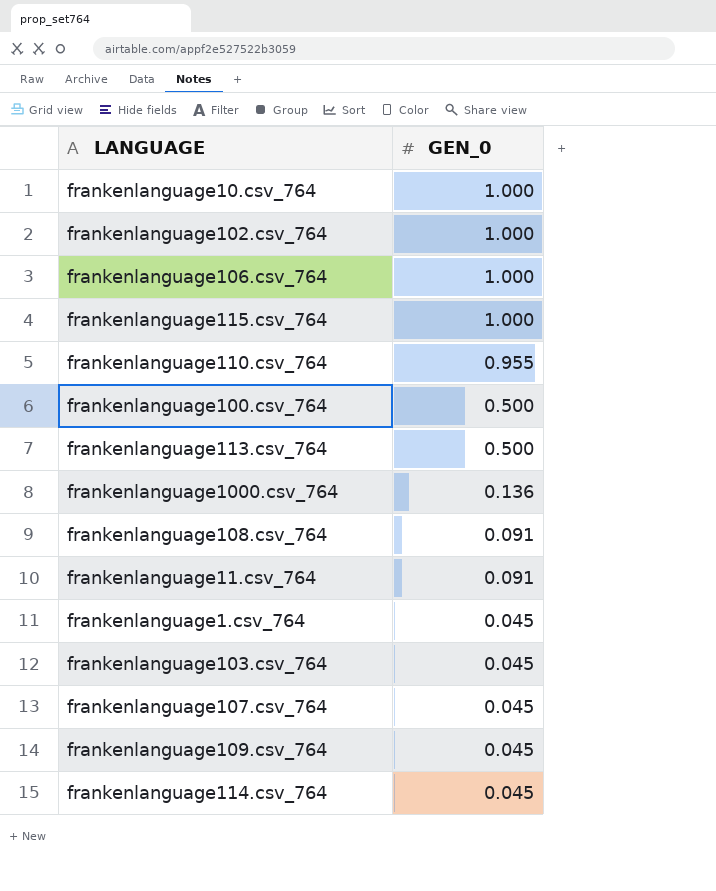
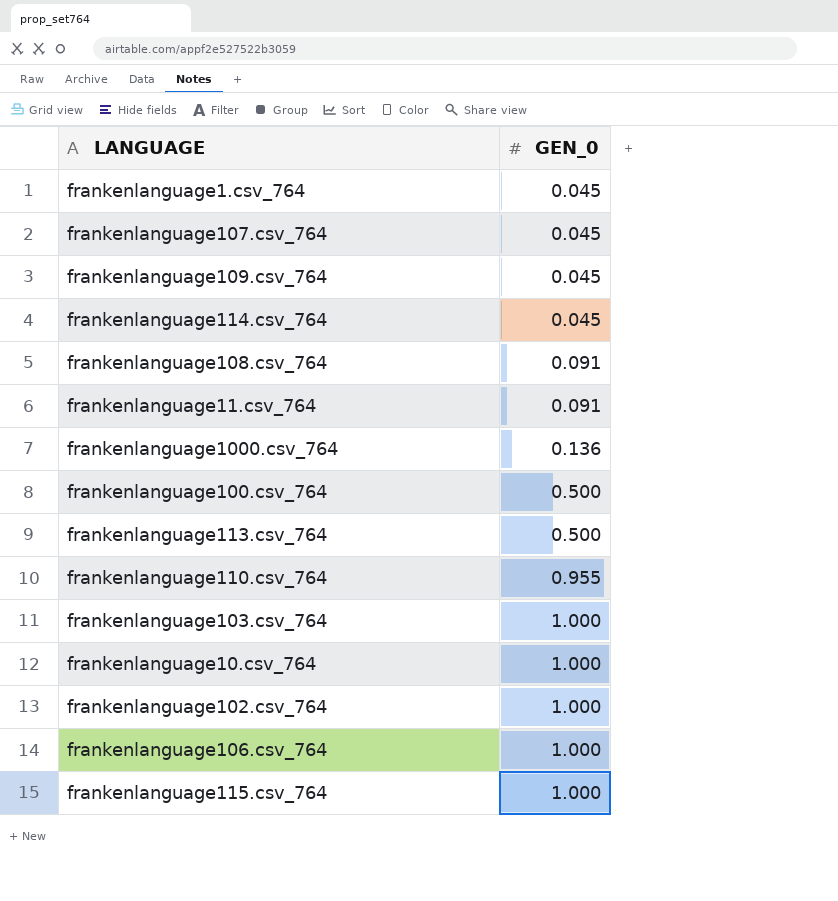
row order: GEN_0 descending -> GEN_0 ascending
frankenlanguage103.csv_764 | GEN_0: 0.045 -> 1.000

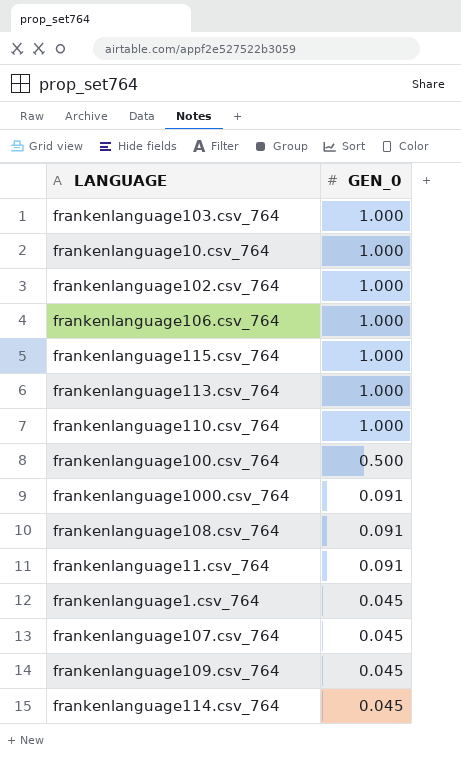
row order: GEN_0 ascending -> GEN_0 descending
frankenlanguage113.csv_764 | GEN_0: 0.500 -> 1.000
frankenlanguage110.csv_764 | GEN_0: 0.955 -> 1.000
frankenlanguage1000.csv_764 | GEN_0: 0.136 -> 0.091

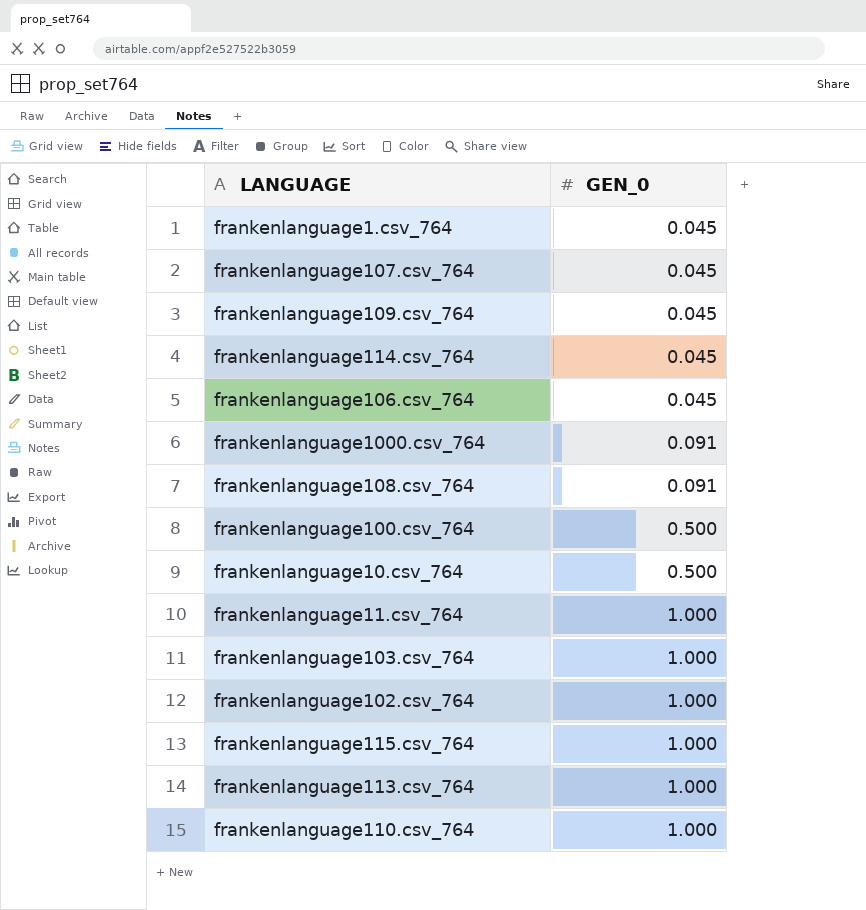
row order: GEN_0 descending -> GEN_0 ascending
frankenlanguage106.csv_764 | GEN_0: 1.000 -> 0.045
frankenlanguage10.csv_764 | GEN_0: 1.000 -> 0.500
frankenlanguage11.csv_764 | GEN_0: 0.091 -> 1.000

